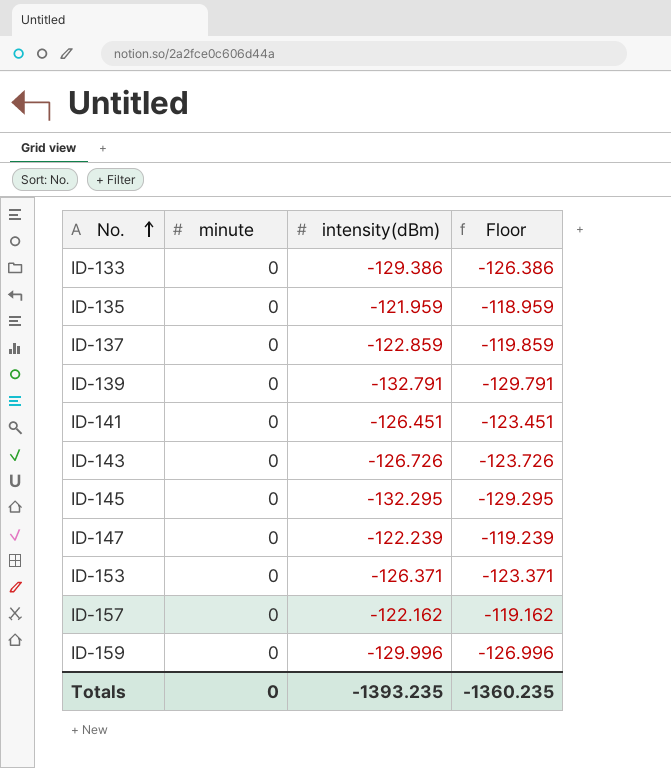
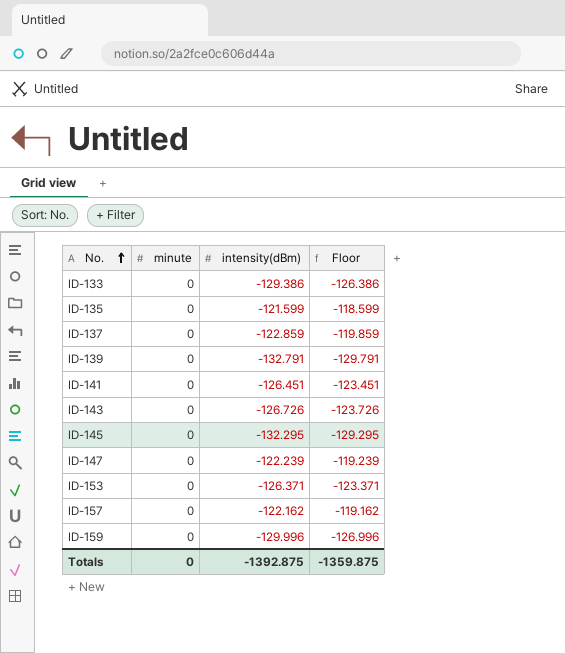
ID-135 | intensity(dBm): -121.959 -> -121.599
ID-135 | Floor: -118.959 -> -118.599
Totals | intensity(dBm): -1393.235 -> -1392.875
Totals | Floor: -1360.235 -> -1359.875

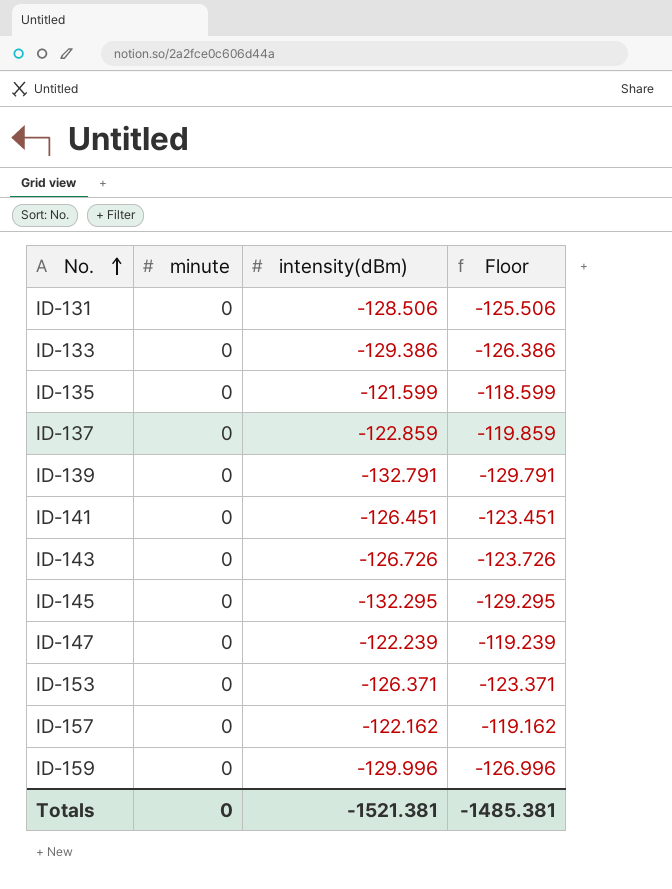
row ID-131: none -> 0 | -128.506 | -125.506
Totals | intensity(dBm): -1392.875 -> -1521.381
Totals | Floor: -1359.875 -> -1485.381

